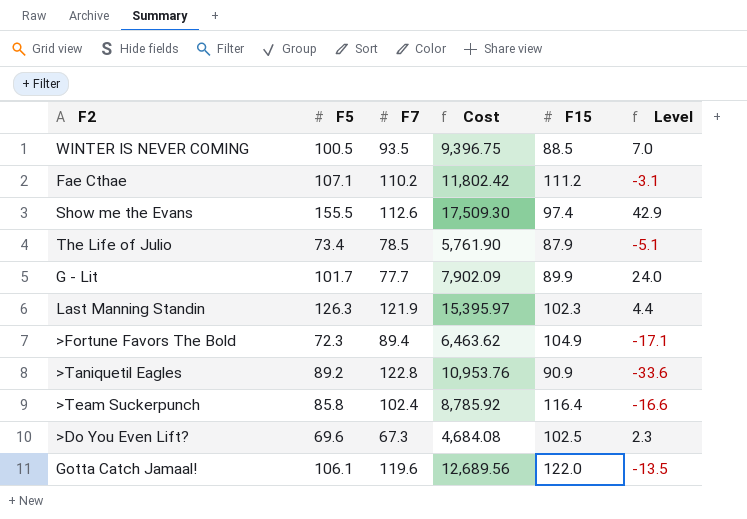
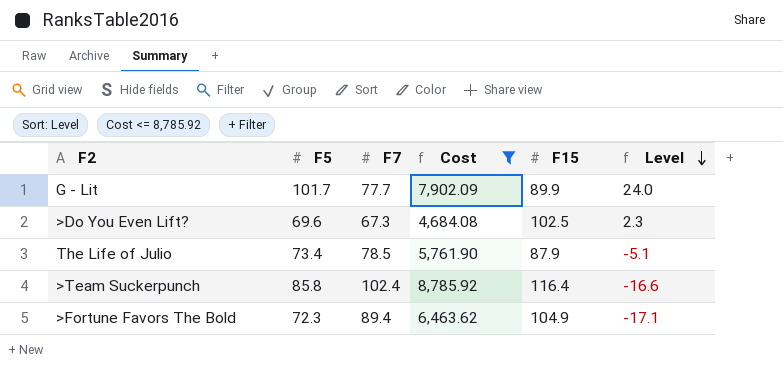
filter: none -> Cost <= 8,785.92
row order: none -> Level descending

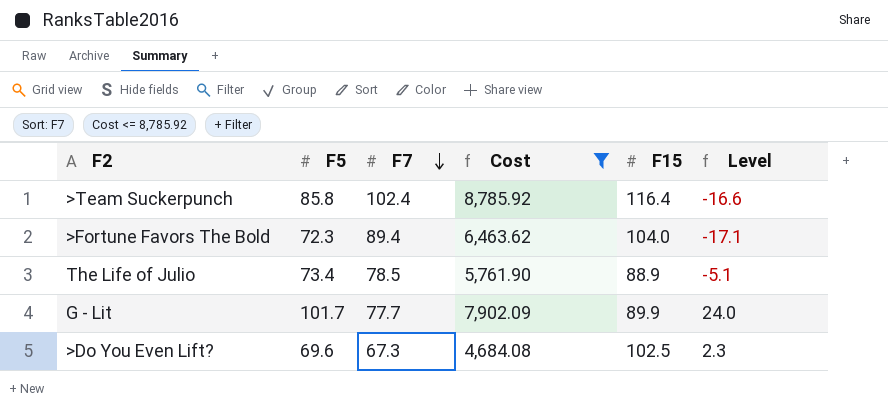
row order: Level descending -> F7 descending
>Fortune Favors The Bold | F15: 104.9 -> 104.0
The Life of Julio | F15: 87.9 -> 88.9

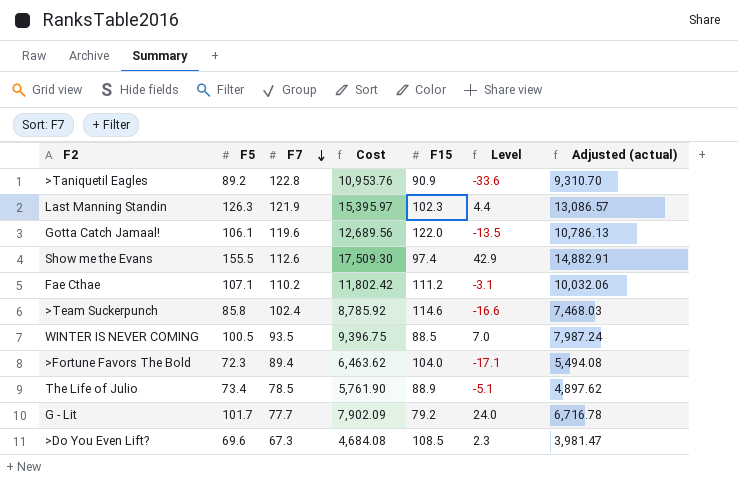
filter: Cost <= 8,785.92 -> none
column Adjusted (actual) | formula: none -> [Cost] * 0.85
>Team Suckerpunch | F15: 116.4 -> 114.6
G - Lit | F15: 89.9 -> 79.2
>Do You Even Lift? | F15: 102.5 -> 108.5

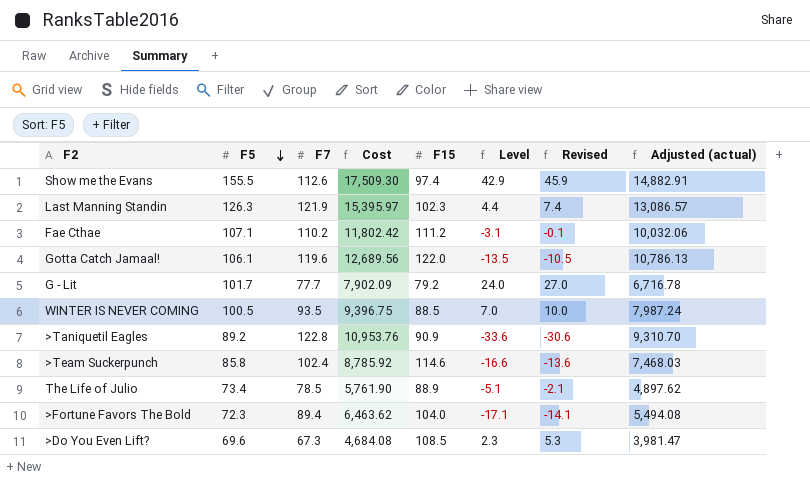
row order: F7 descending -> F5 descending
column Revised | formula: none -> [Level] + 3

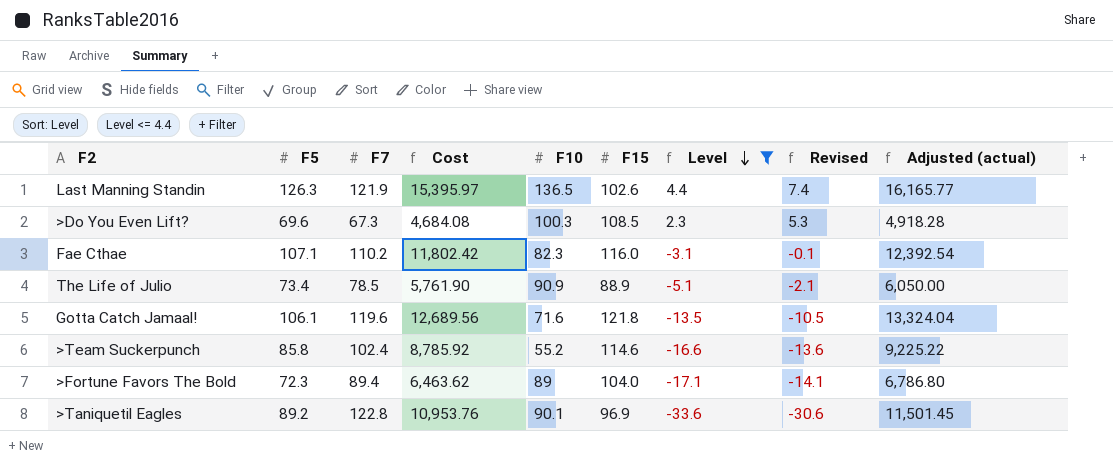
filter: none -> Level <= 4.4
row order: F5 descending -> Level descending
column F10 | position: none -> 5
column Adjusted (actual) | formula: [Cost] * 0.85 -> [Cost] * 1.05
Last Manning Standin | F15: 102.3 -> 102.6
Fae Cthae | F15: 111.2 -> 116.0
Gotta Catch Jamaal! | F15: 122.0 -> 121.8
>Taniquetil Eagles | F15: 90.9 -> 96.9

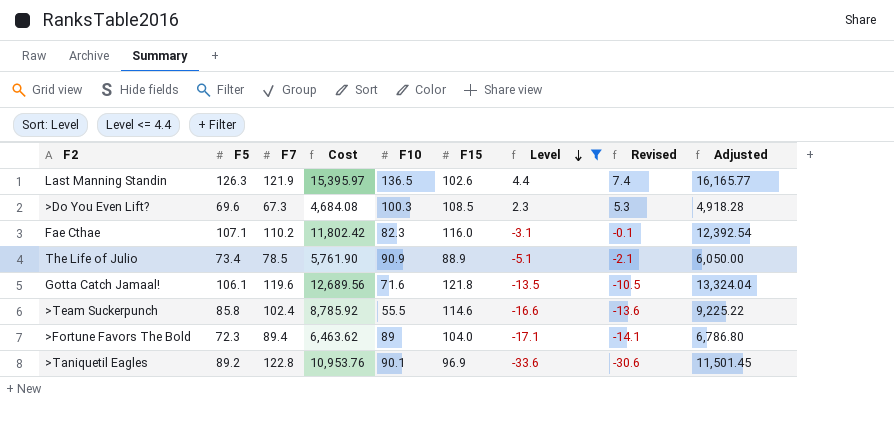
column name: Adjusted (actual) -> Adjusted
>Team Suckerpunch | F10: 55.2 -> 55.5

